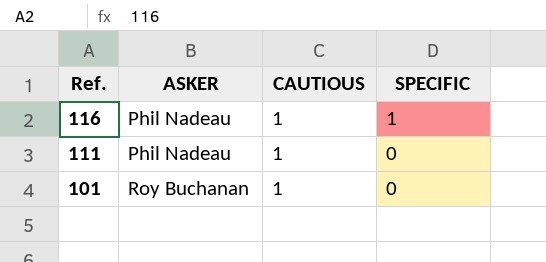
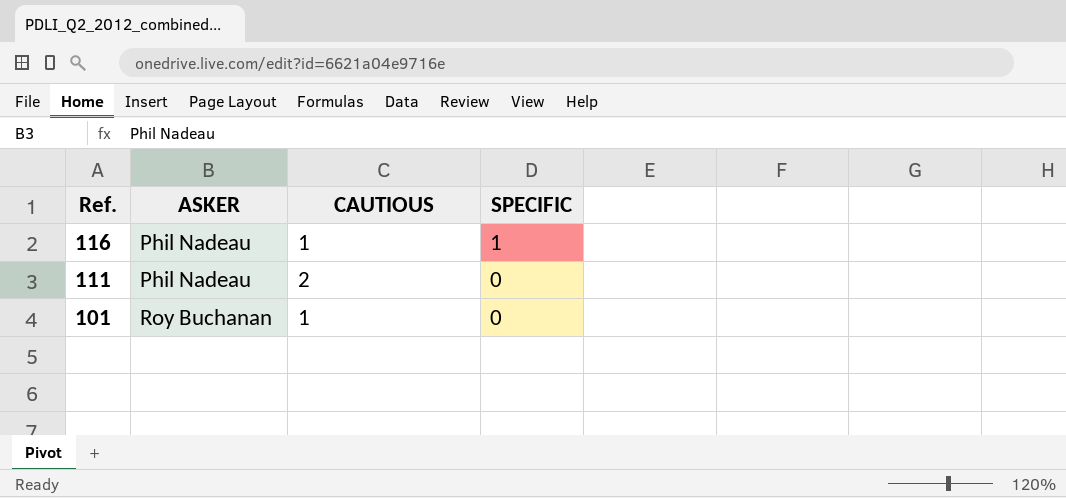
111 | CAUTIOUS: 1 -> 2

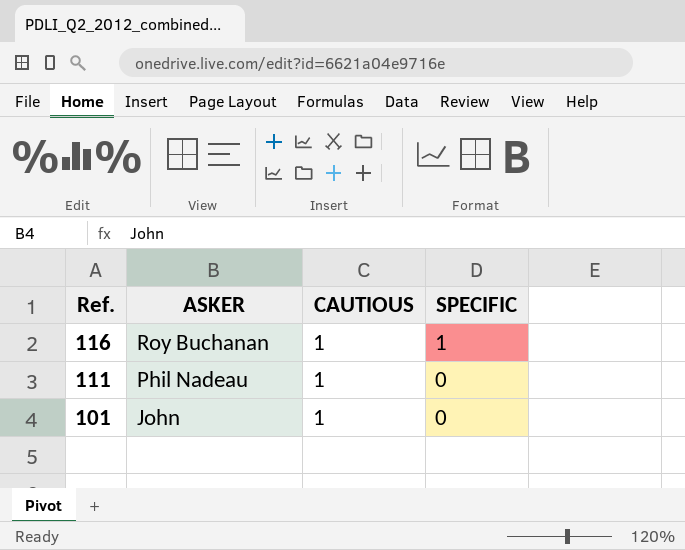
116 | ASKER: Phil Nadeau -> Roy Buchanan
111 | CAUTIOUS: 2 -> 1
101 | ASKER: Roy Buchanan -> John

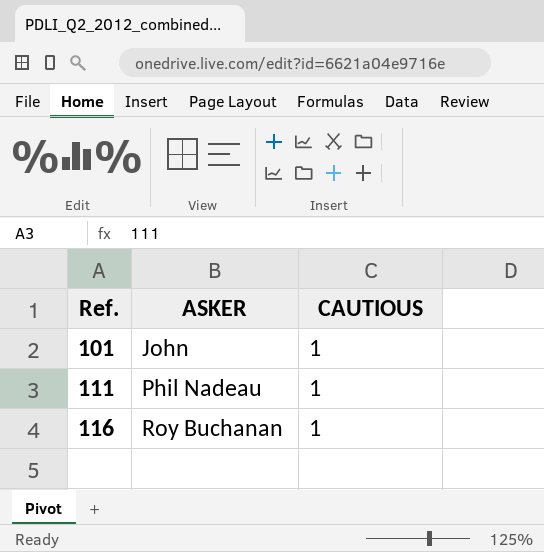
row order: Ref. descending -> Ref. ascending
column SPECIFIC | position: 4 -> none

